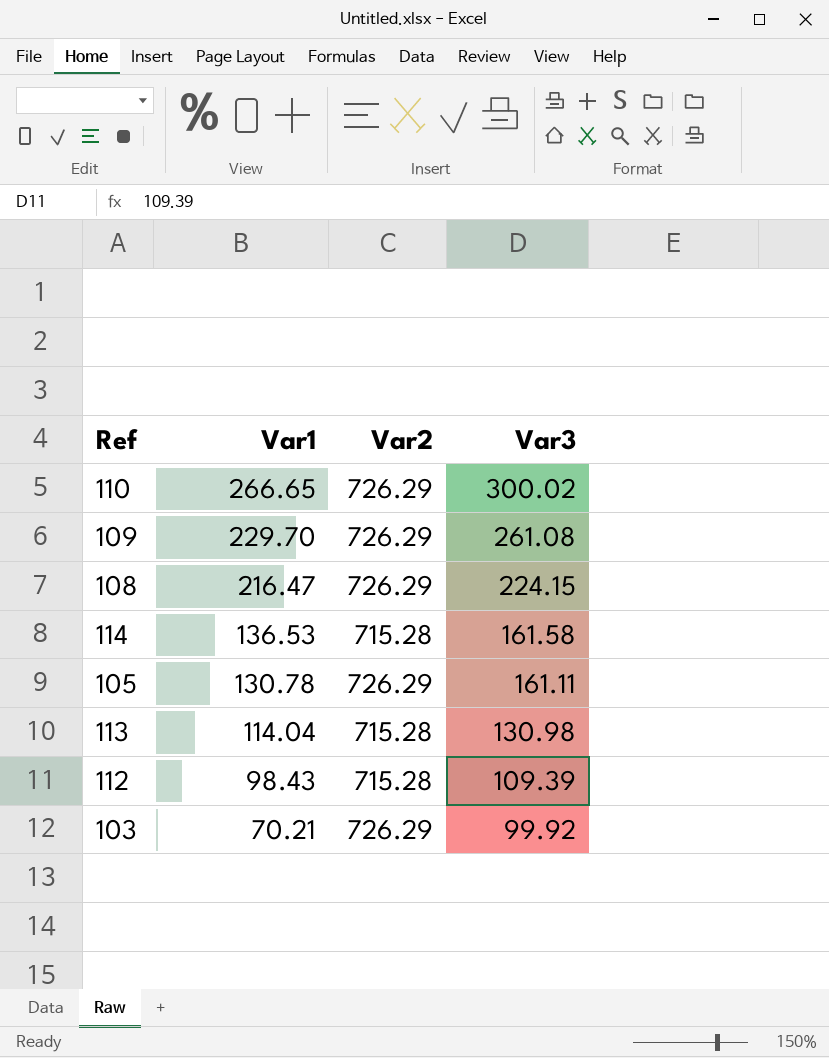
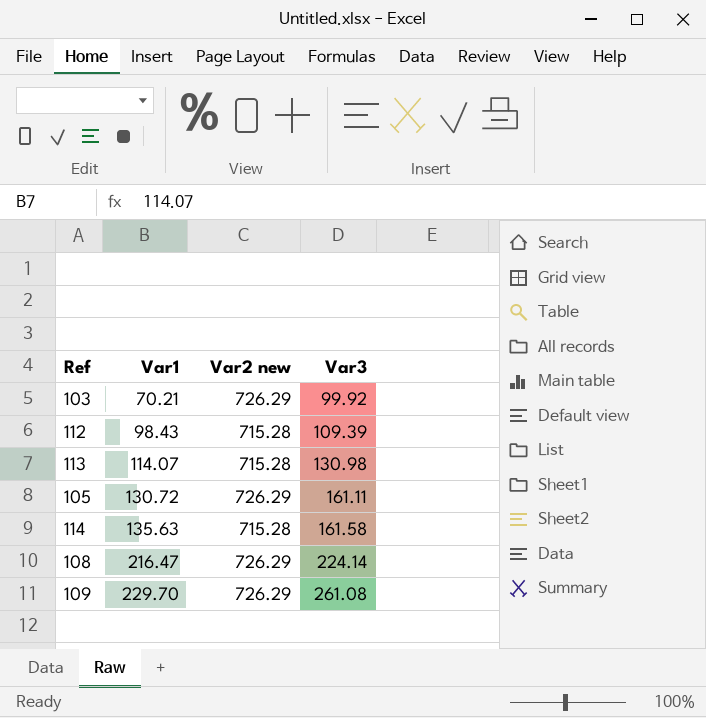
row order: Var1 descending -> Var1 ascending
column name: Var2 -> Var2 new
row 110: 266.65 | 726.29 | 300.02 -> none
113 | Var1: 114.04 -> 114.07
105 | Var1: 130.78 -> 130.72
114 | Var1: 136.53 -> 135.63
108 | Var3: 224.15 -> 224.14

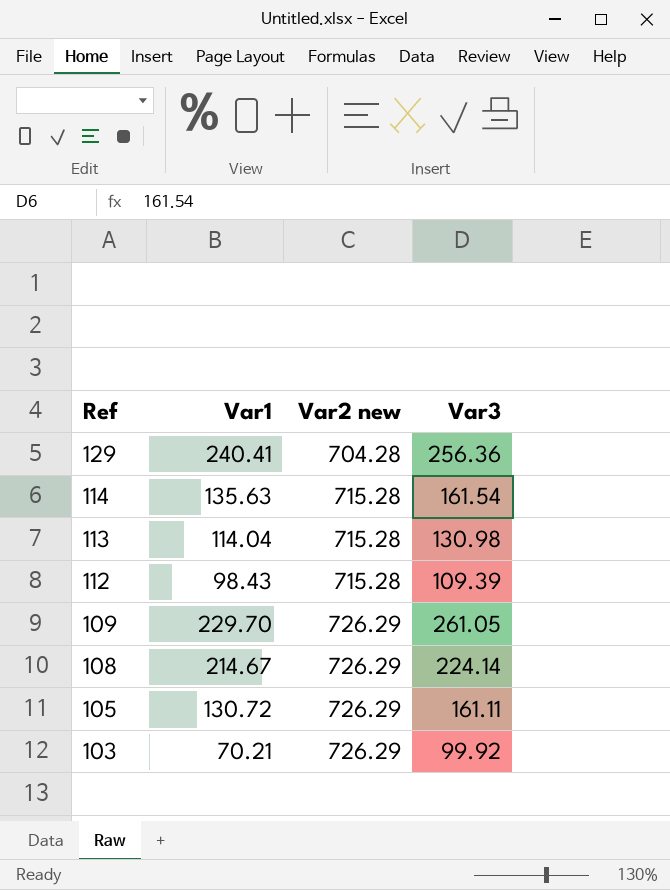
row order: Var1 ascending -> Ref descending
row 129: none -> 240.41 | 704.28 | 256.36
114 | Var3: 161.58 -> 161.54
113 | Var1: 114.07 -> 114.04
109 | Var3: 261.08 -> 261.05
108 | Var1: 216.47 -> 214.67

